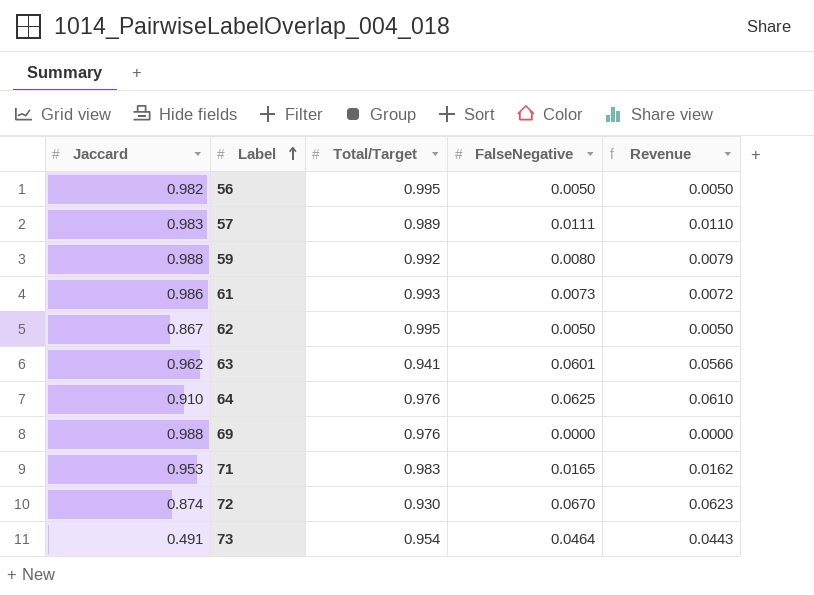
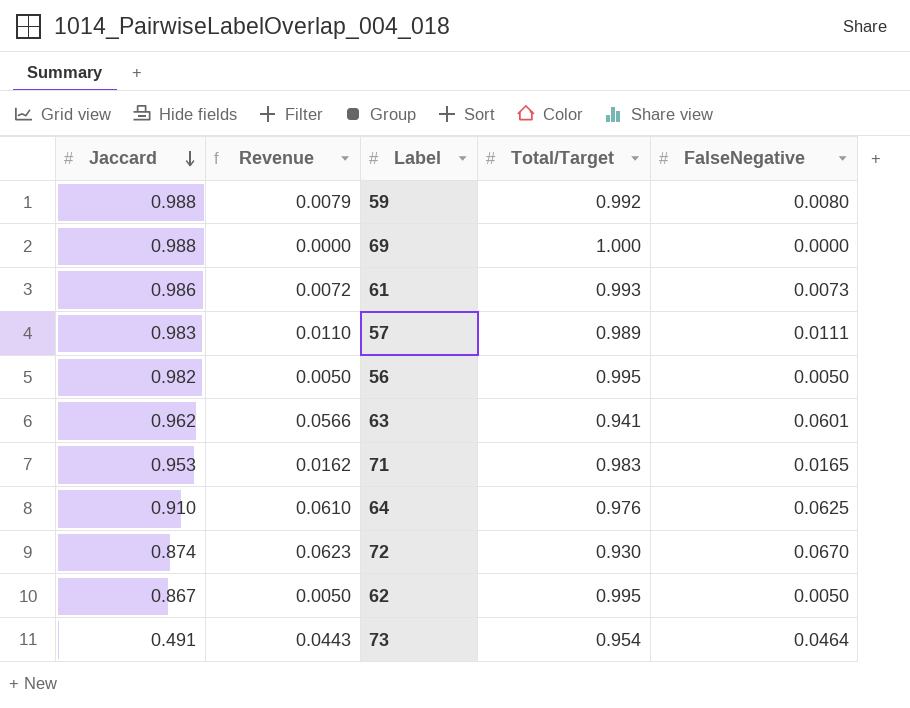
row order: Label ascending -> Jaccard descending
column Revenue | position: 5 -> 2
69 | Total/Target: 0.976 -> 1.000

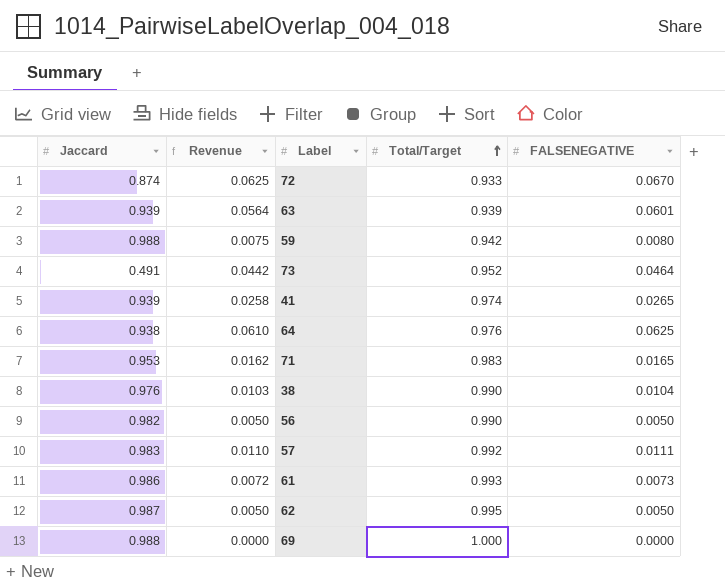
row order: Jaccard descending -> Total/Target ascending
column name: FalseNegative -> FALSENEGATIVE
72 | Revenue: 0.0623 -> 0.0625
72 | Total/Target: 0.930 -> 0.933
63 | Jaccard: 0.962 -> 0.939
63 | Revenue: 0.0566 -> 0.0564
63 | Total/Target: 0.941 -> 0.939
59 | Revenue: 0.0079 -> 0.0075
59 | Total/Target: 0.992 -> 0.942
73 | Revenue: 0.0443 -> 0.0442
73 | Total/Target: 0.954 -> 0.952
row 41: none -> 0.939 | 0.0258 | 0.974 | 0.0265
64 | Jaccard: 0.910 -> 0.938
row 38: none -> 0.976 | 0.0103 | 0.990 | 0.0104
56 | Total/Target: 0.995 -> 0.990
57 | Total/Target: 0.989 -> 0.992
62 | Jaccard: 0.867 -> 0.987

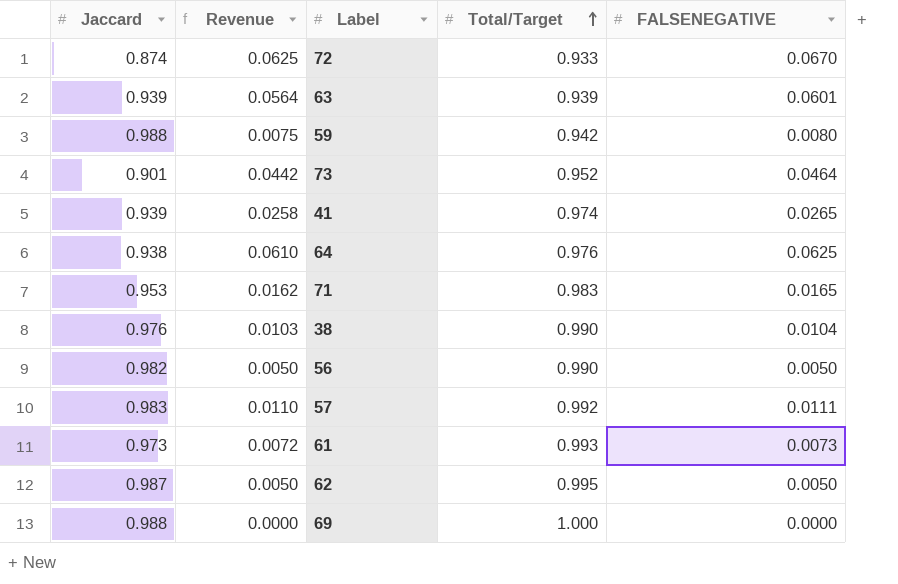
73 | Jaccard: 0.491 -> 0.901
61 | Jaccard: 0.986 -> 0.973

